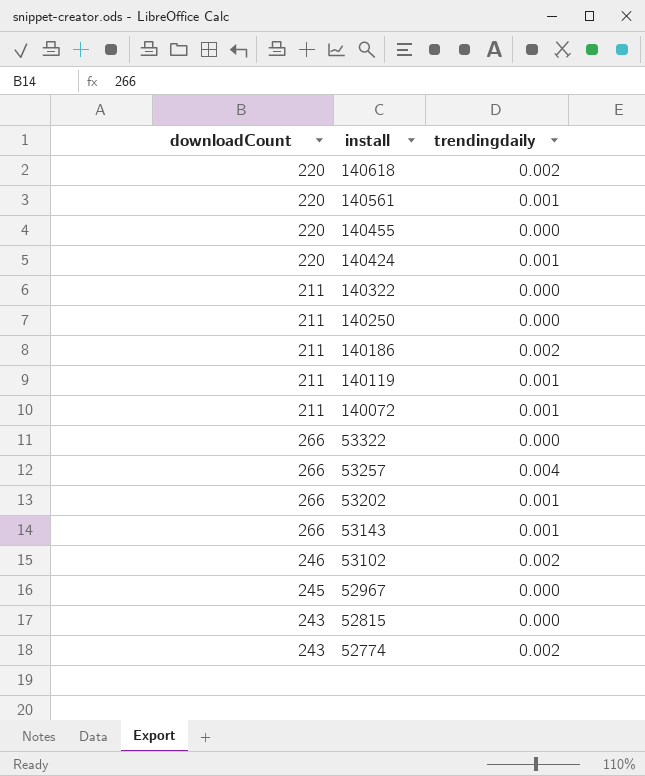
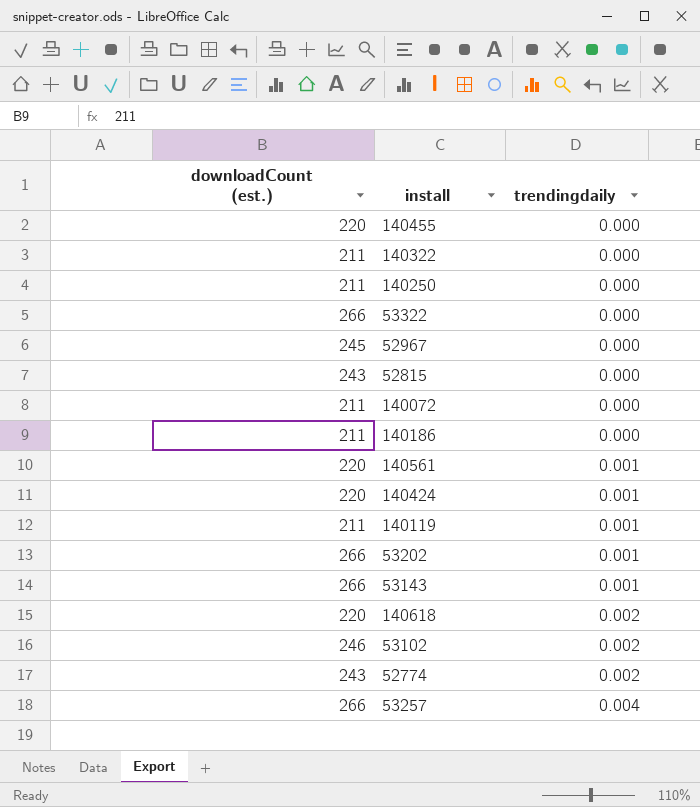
row order: install descending -> trendingdaily ascending
column name: downloadCount -> downloadCount (est.)
140072 | trendingdaily: 0.001 -> 0.000
140186 | trendingdaily: 0.002 -> 0.000

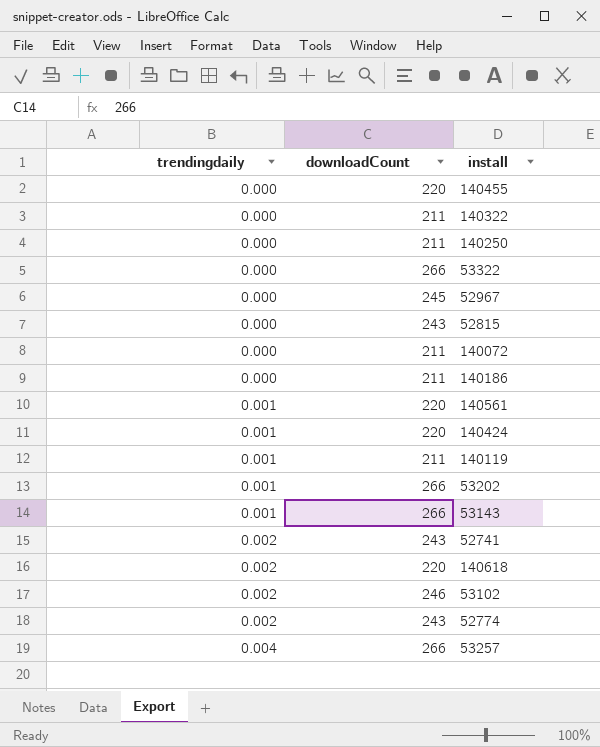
column trendingdaily | position: 3 -> 1
column name: downloadCount (est.) -> downloadCount
row 52741: none -> 0.002 | 243

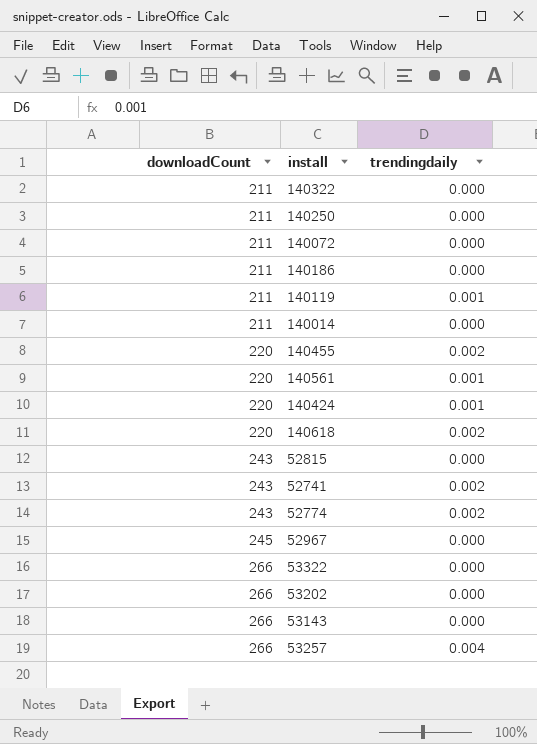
row order: trendingdaily ascending -> downloadCount ascending
column trendingdaily | position: 1 -> 3
row 53102: 0.002 | 246 -> none
row 140014: none -> 211 | 0.000
140455 | trendingdaily: 0.000 -> 0.002
53202 | trendingdaily: 0.001 -> 0.000
53143 | trendingdaily: 0.001 -> 0.000

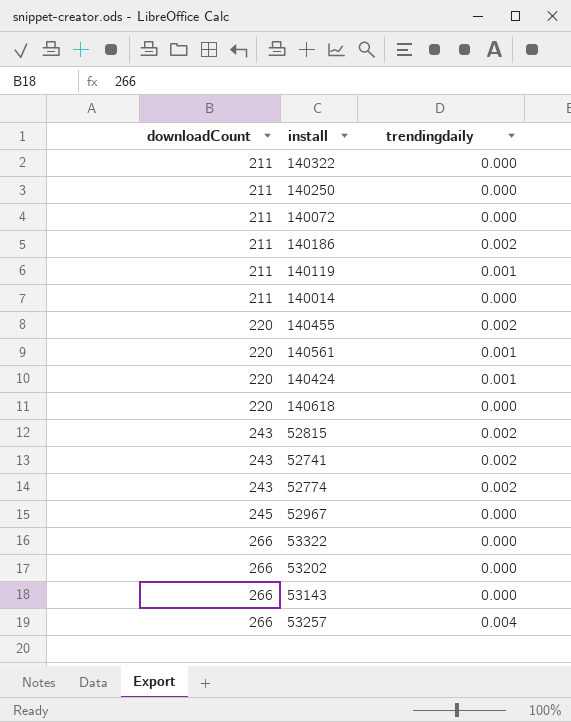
140186 | trendingdaily: 0.000 -> 0.002
140618 | trendingdaily: 0.002 -> 0.000
52815 | trendingdaily: 0.000 -> 0.002

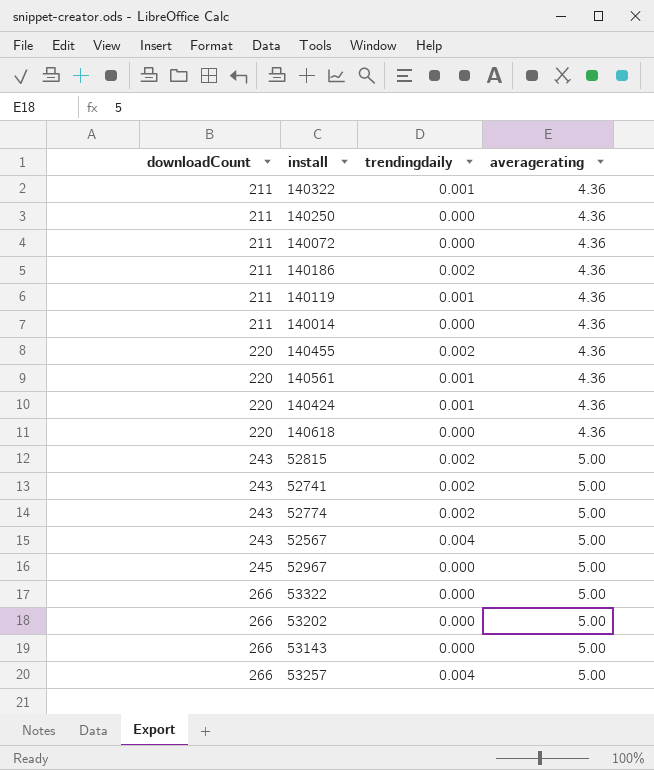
column averagerating | position: none -> 4
140322 | trendingdaily: 0.000 -> 0.001
row 52567: none -> 243 | 0.004 | 5.00

